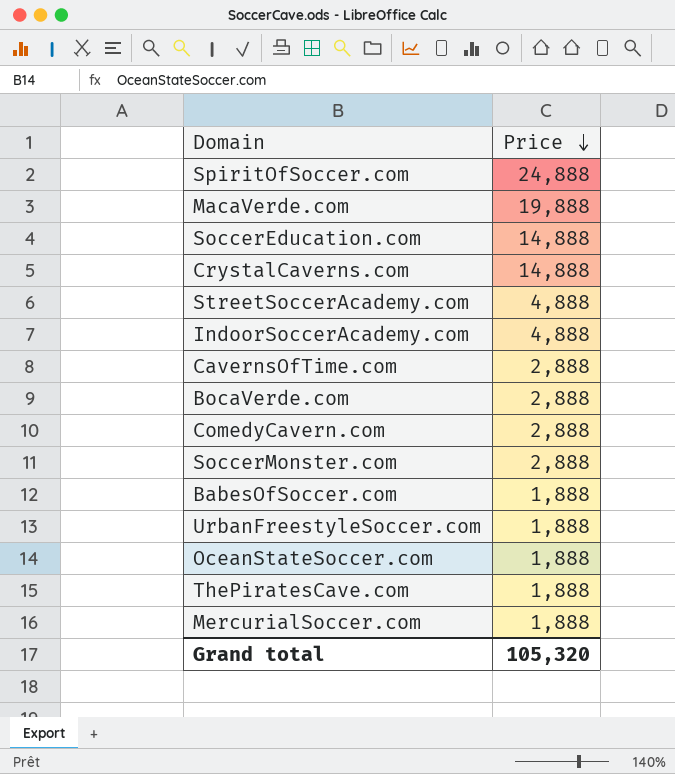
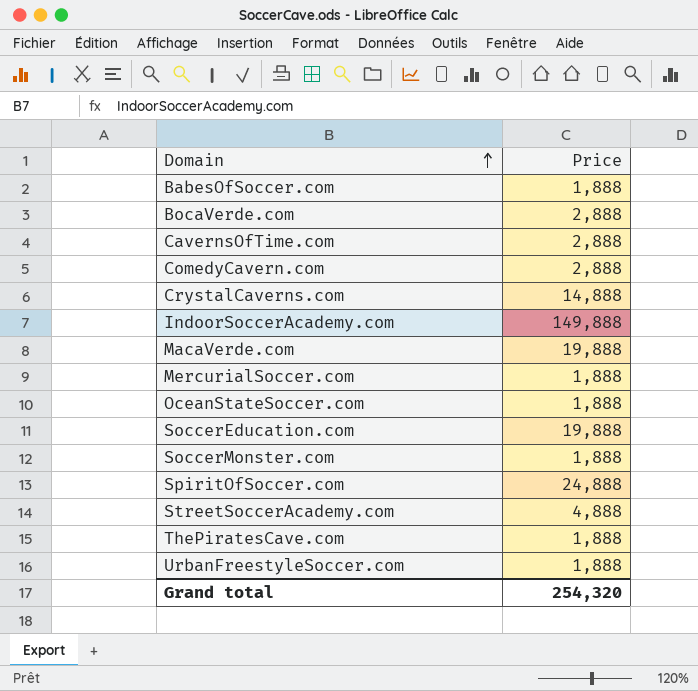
row order: Price descending -> Domain ascending
IndoorSoccerAcademy.com | Price: 4,888 -> 149,888
SoccerEducation.com | Price: 14,888 -> 19,888
SoccerMonster.com | Price: 2,888 -> 1,888
Grand total | Price: 105,320 -> 254,320

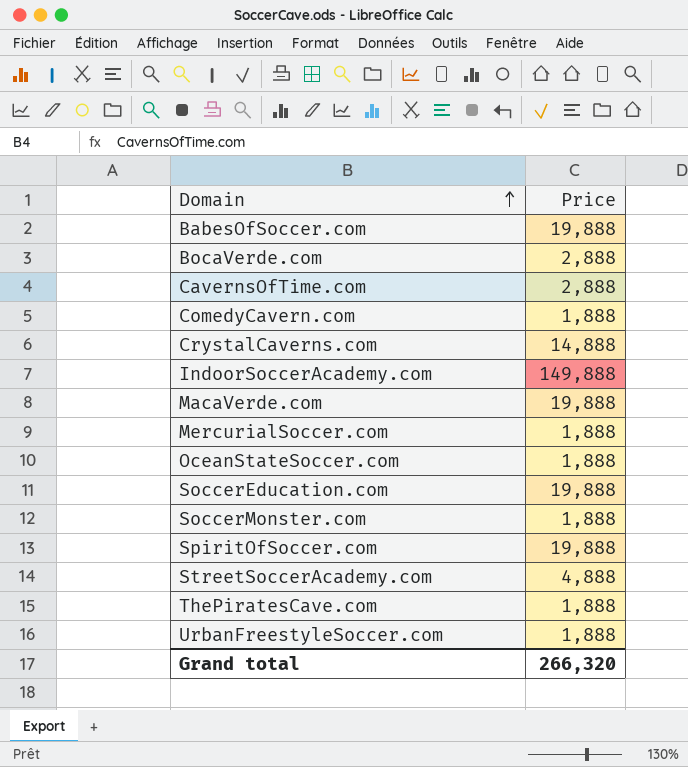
BabesOfSoccer.com | Price: 1,888 -> 19,888
ComedyCavern.com | Price: 2,888 -> 1,888
SpiritOfSoccer.com | Price: 24,888 -> 19,888
Grand total | Price: 254,320 -> 266,320

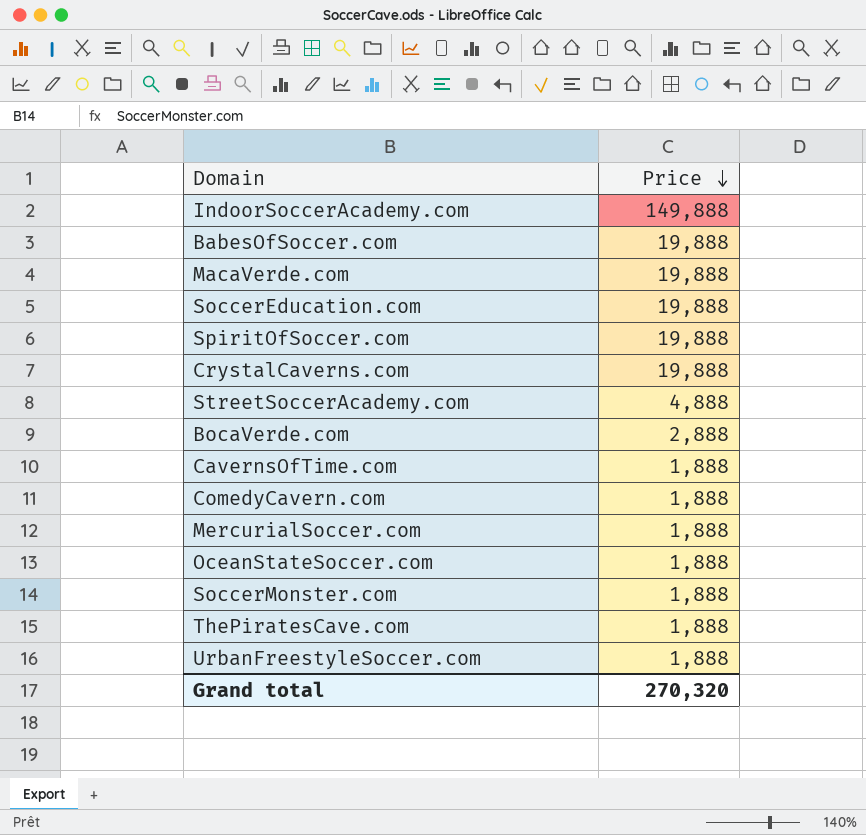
row order: Domain ascending -> Price descending
CrystalCaverns.com | Price: 14,888 -> 19,888
CavernsOfTime.com | Price: 2,888 -> 1,888
Grand total | Price: 266,320 -> 270,320

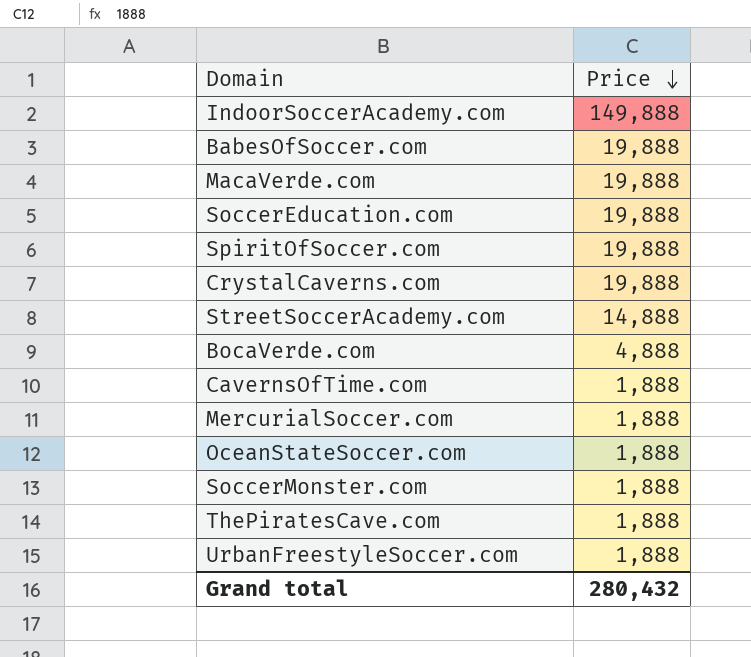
row ComedyCavern.com: 1,888 -> none
StreetSoccerAcademy.com | Price: 4,888 -> 14,888
BocaVerde.com | Price: 2,888 -> 4,888
Grand total | Price: 270,320 -> 280,432

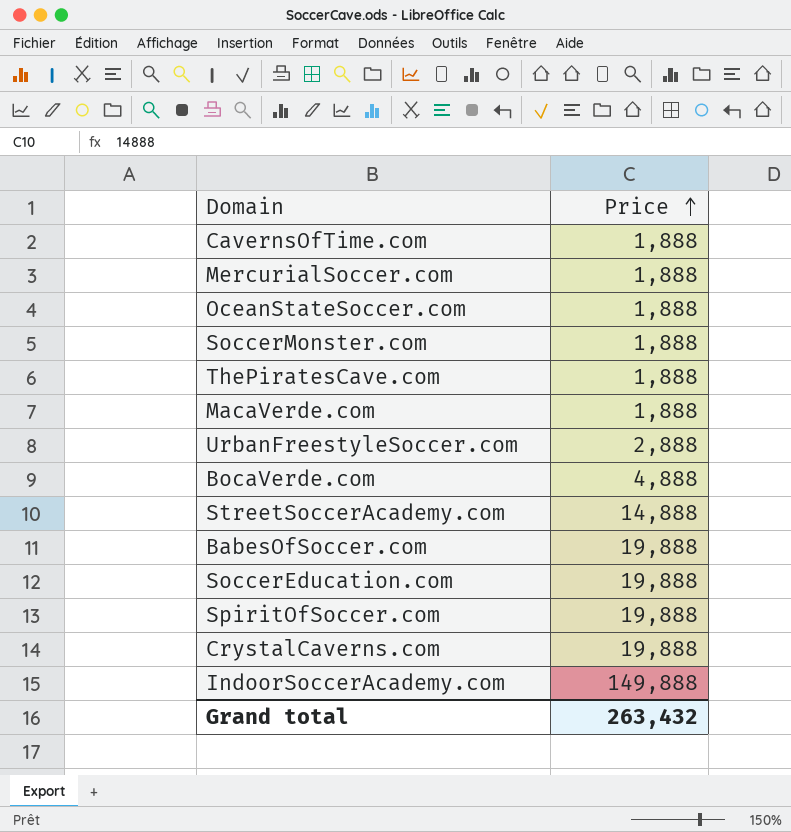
row order: Price descending -> Price ascending
MacaVerde.com | Price: 19,888 -> 1,888
UrbanFreestyleSoccer.com | Price: 1,888 -> 2,888
Grand total | Price: 280,432 -> 263,432

